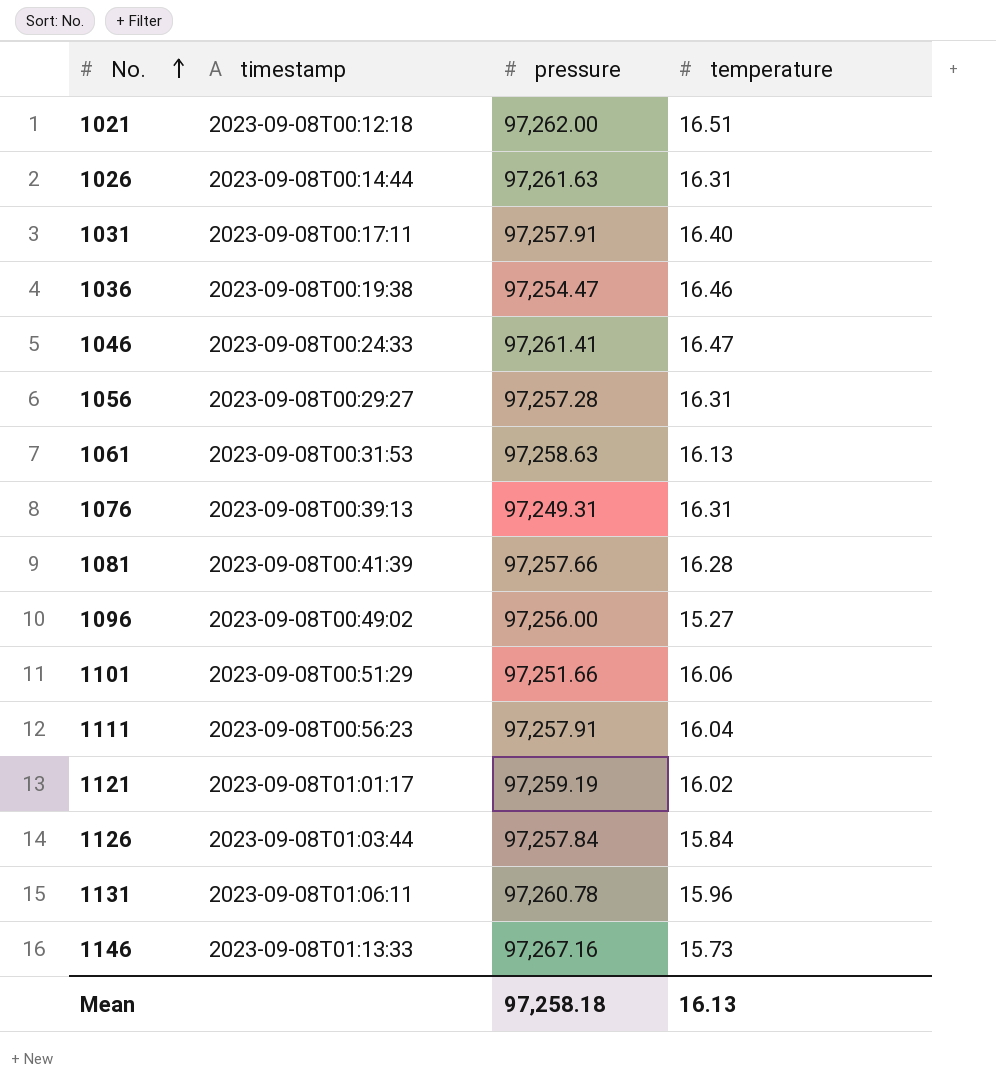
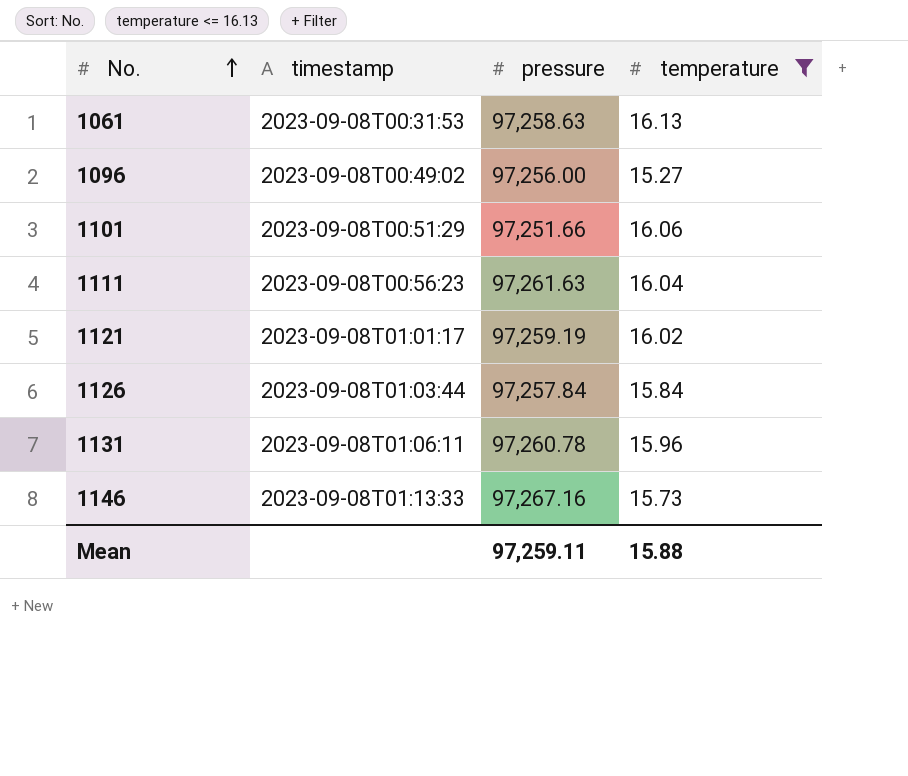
filter: none -> temperature <= 16.13
1111 | pressure: 97,257.91 -> 97,261.63
Mean | pressure: 97,258.18 -> 97,259.11
Mean | temperature: 16.13 -> 15.88

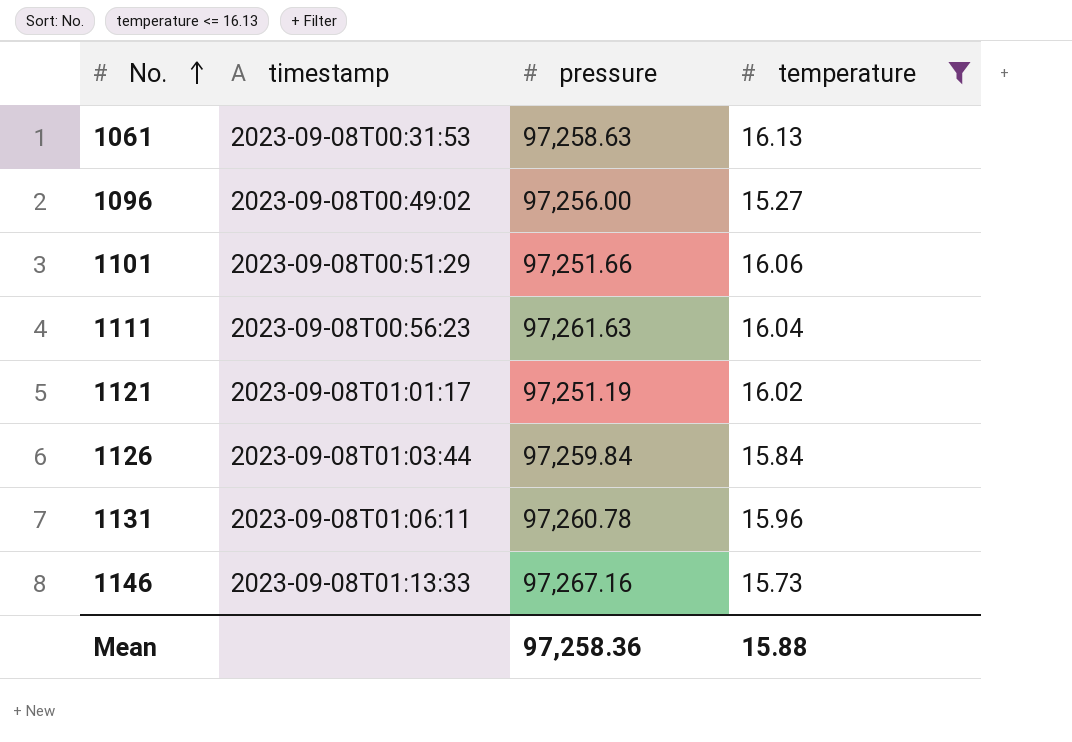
1121 | pressure: 97,259.19 -> 97,251.19
1126 | pressure: 97,257.84 -> 97,259.84
Mean | pressure: 97,259.11 -> 97,258.36

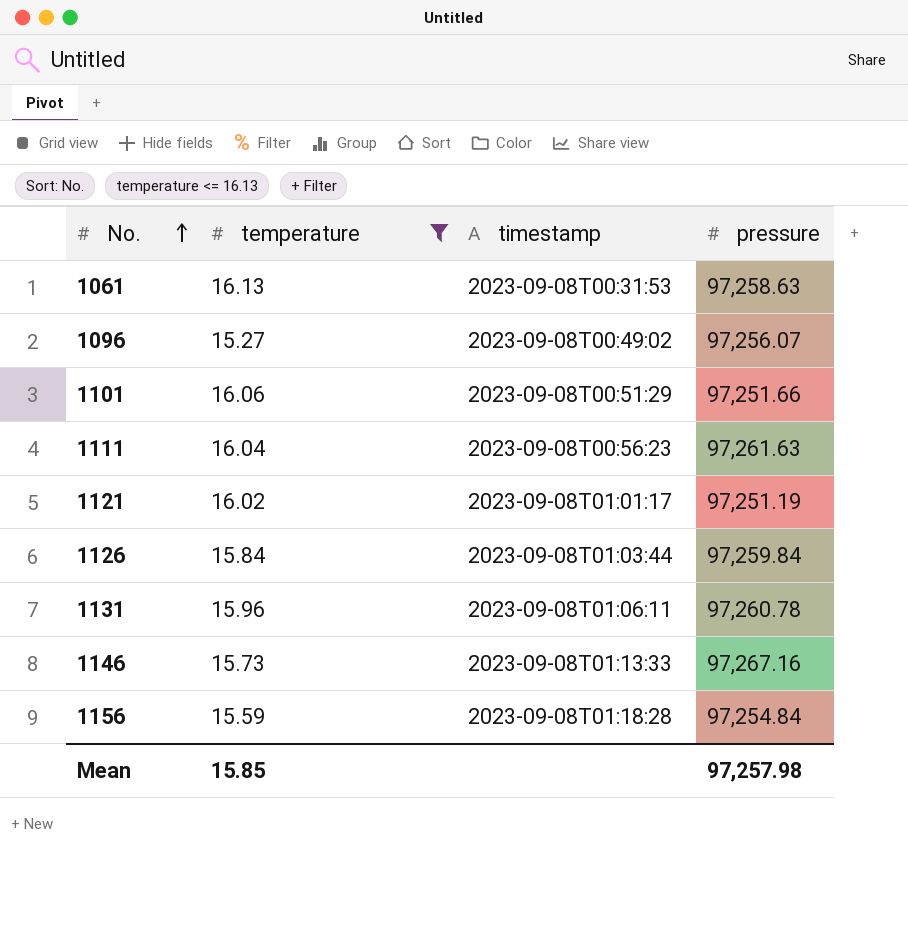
column temperature | position: 4 -> 2
1096 | pressure: 97,256.00 -> 97,256.07
row 1156: none -> 15.59 | 2023-09-08T01:18:28 | 97,254.84
Mean | temperature: 15.88 -> 15.85
Mean | pressure: 97,258.36 -> 97,257.98

